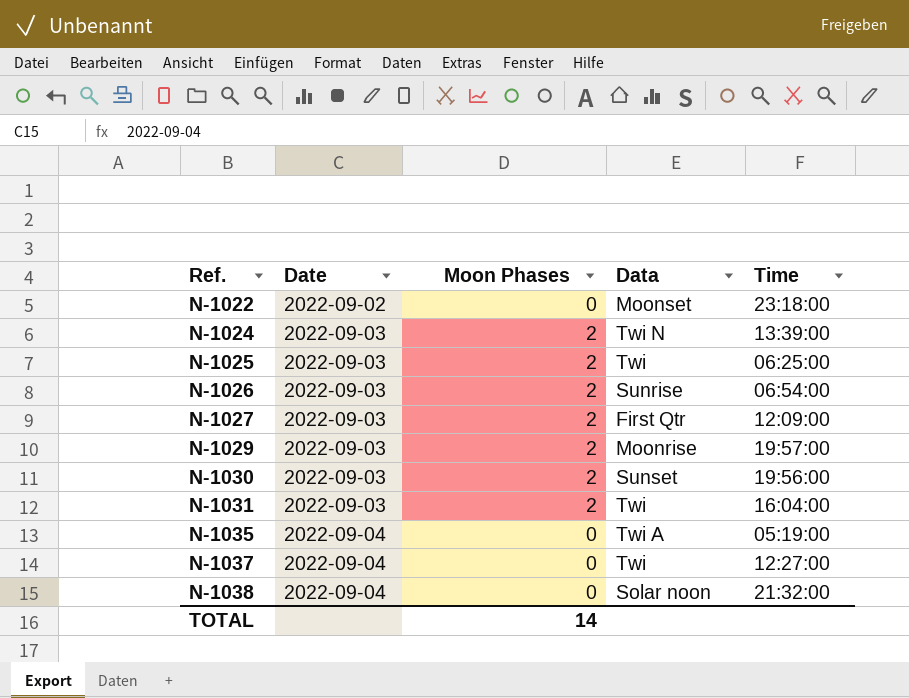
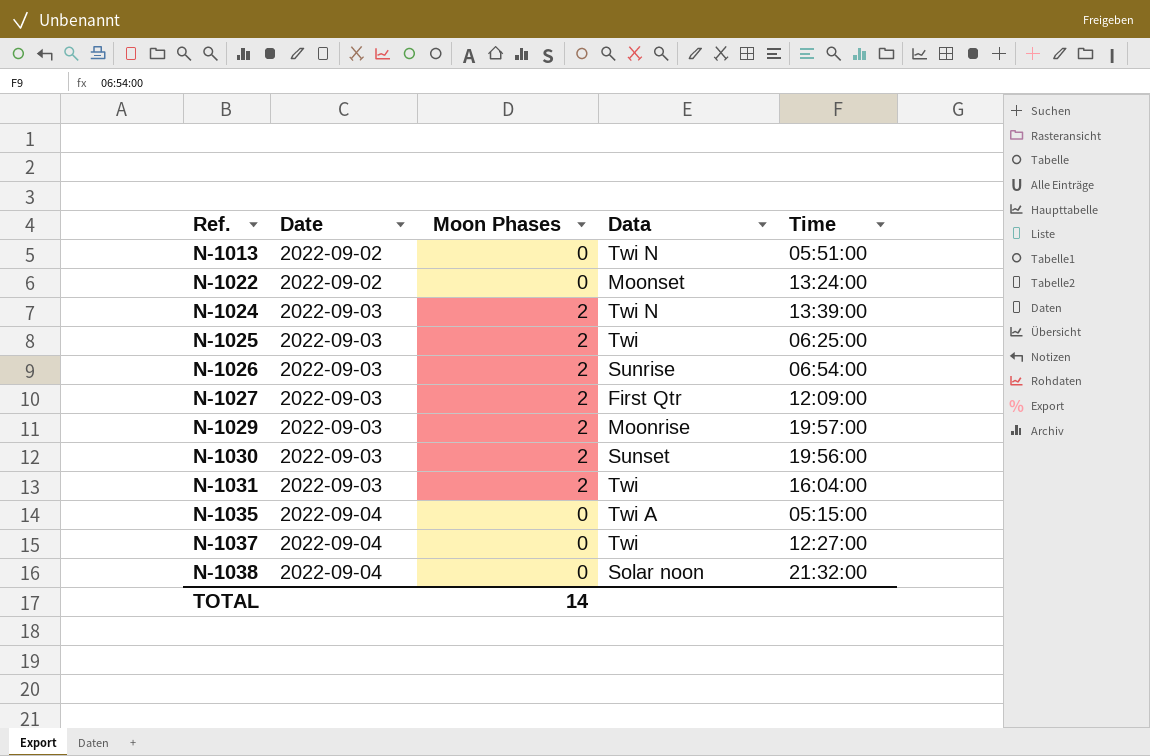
row N-1013: none -> 2022-09-02 | 0 | Twi N | 05:51:00
N-1022 | Time: 23:18:00 -> 13:24:00
N-1035 | Time: 05:19:00 -> 05:15:00

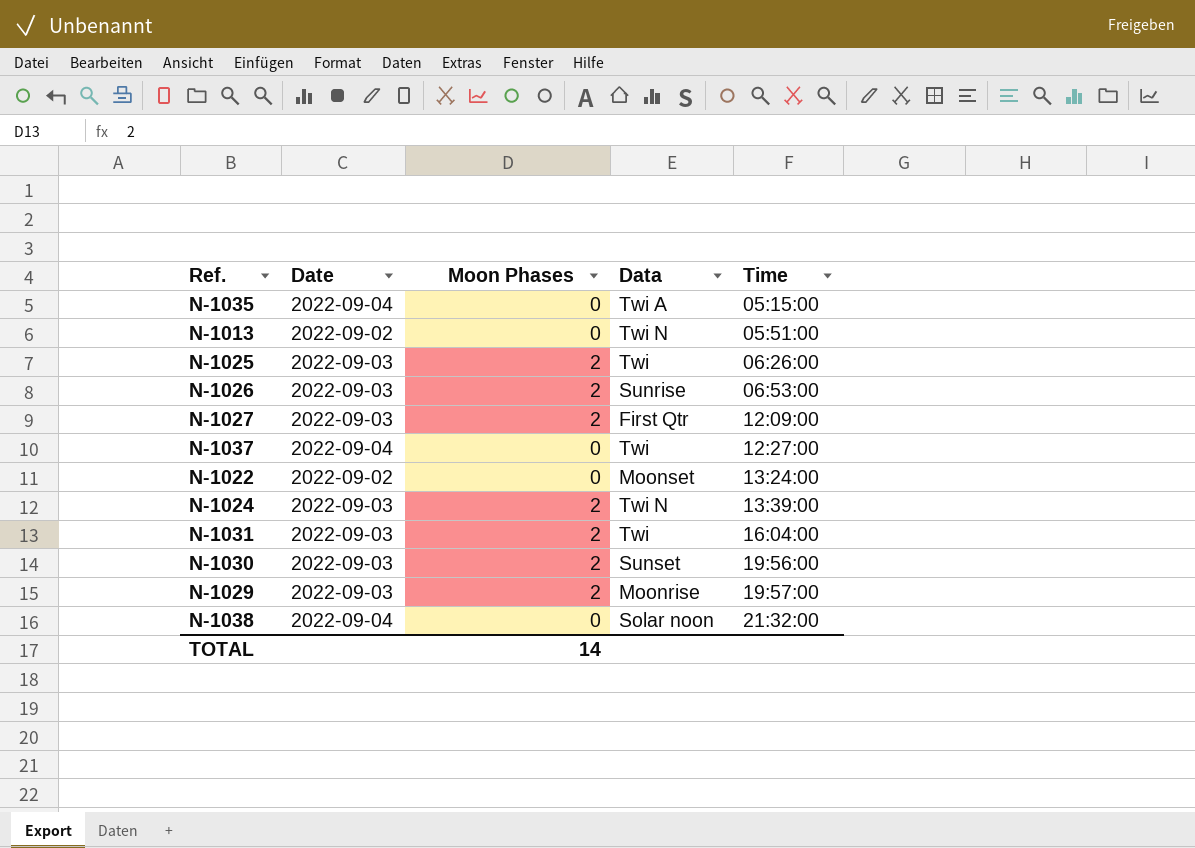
row order: Ref. ascending -> Time ascending
N-1025 | Time: 06:25:00 -> 06:26:00
N-1026 | Time: 06:54:00 -> 06:53:00

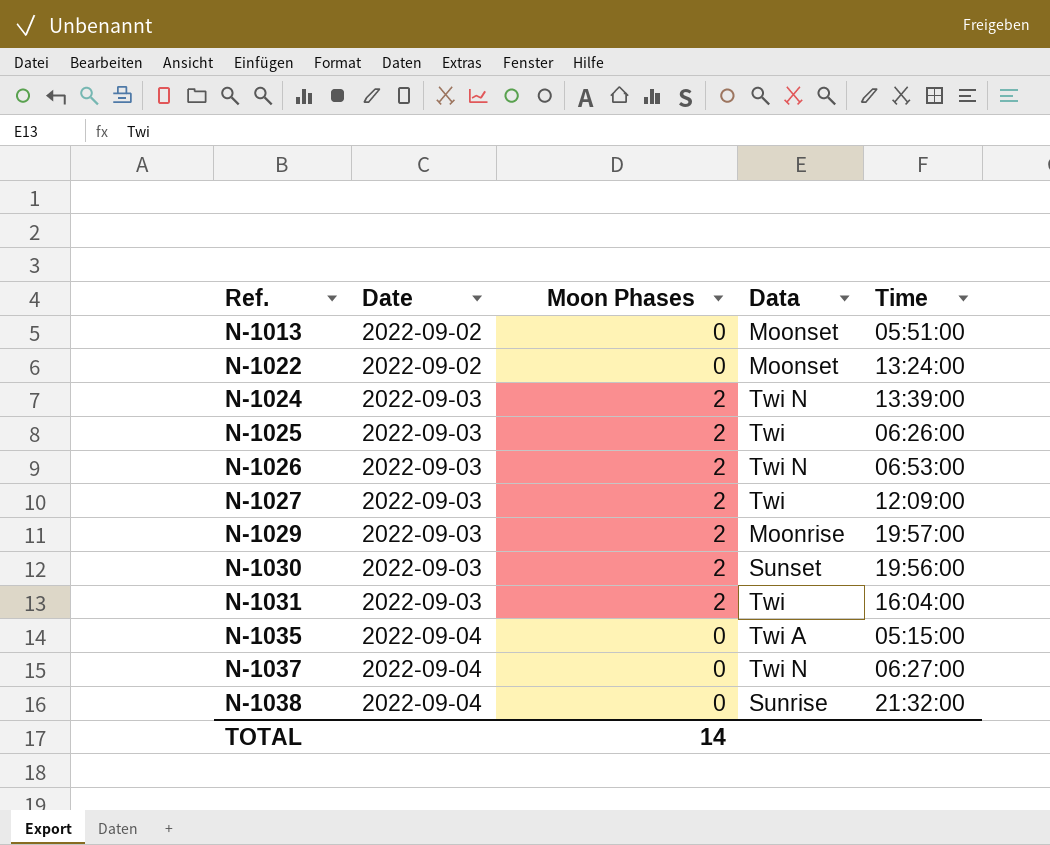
row order: Time ascending -> Ref. ascending
N-1013 | Data: Twi N -> Moonset
N-1026 | Data: Sunrise -> Twi N
N-1027 | Data: First Qtr -> Twi
N-1037 | Data: Twi -> Twi N
N-1037 | Time: 12:27:00 -> 06:27:00
N-1038 | Data: Solar noon -> Sunrise

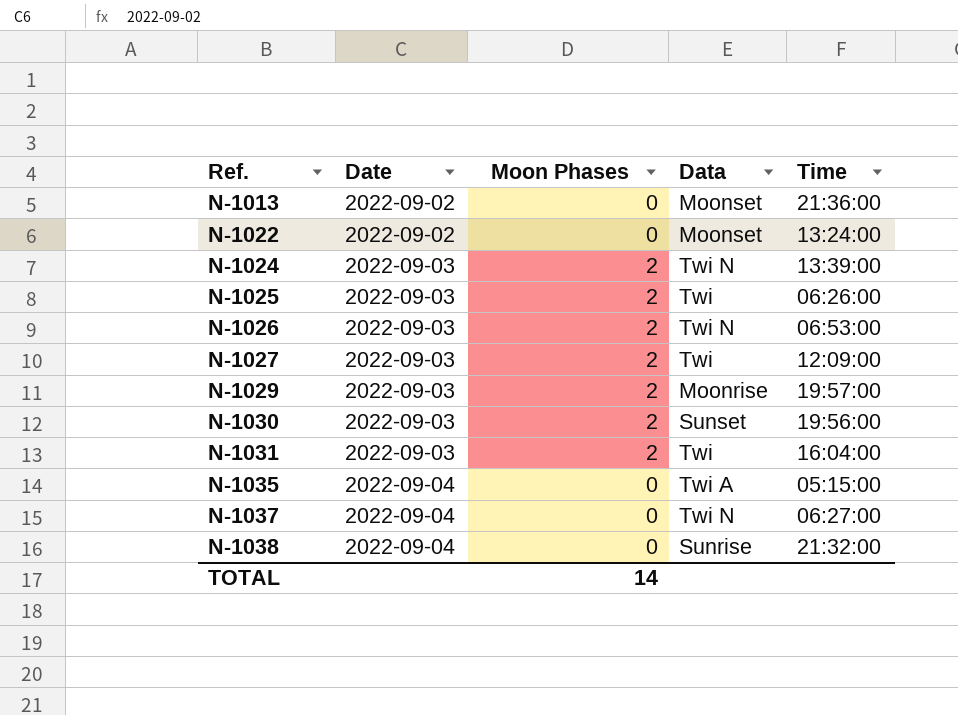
N-1013 | Time: 05:51:00 -> 21:36:00

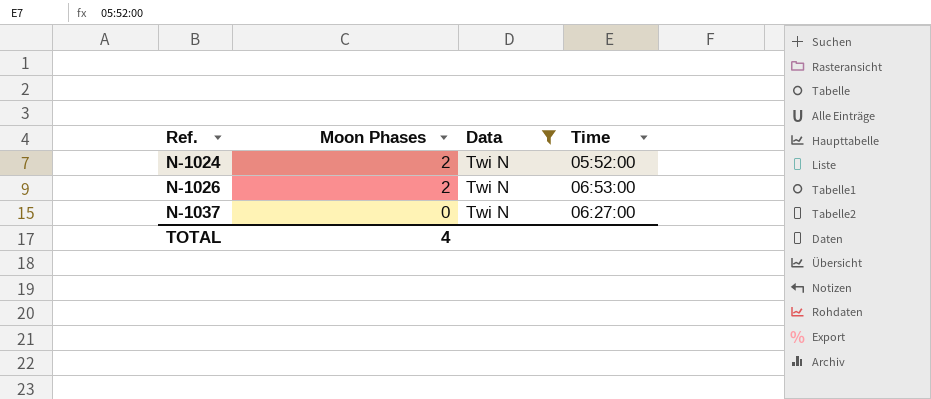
filter: none -> Data = Twi N
column Date | position: 2 -> none
N-1024 | Time: 13:39:00 -> 05:52:00
TOTAL | Moon Phases: 14 -> 4

